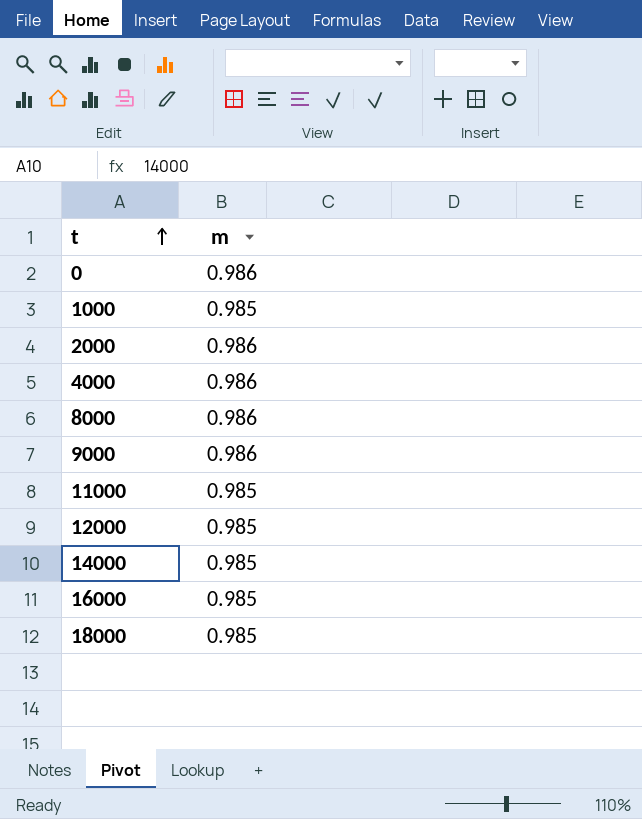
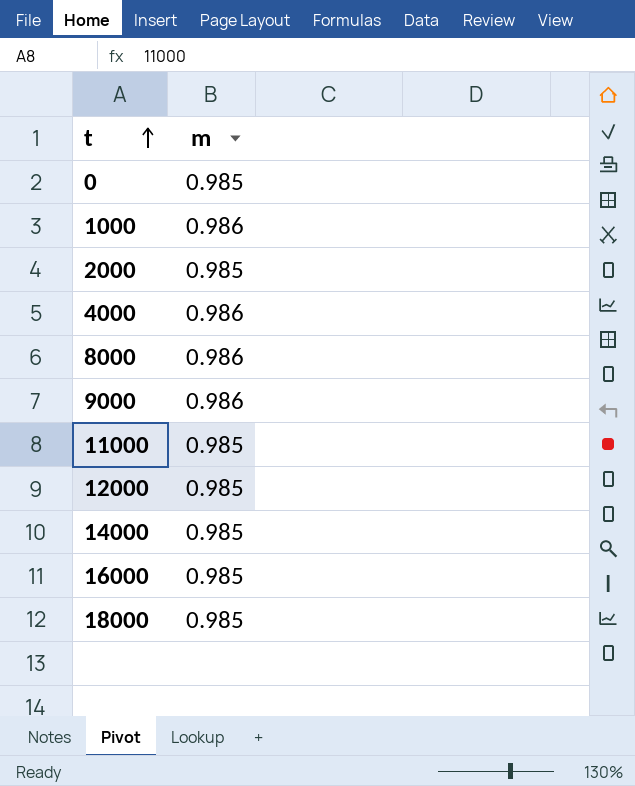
0 | m: 0.986 -> 0.985
1000 | m: 0.985 -> 0.986
2000 | m: 0.986 -> 0.985

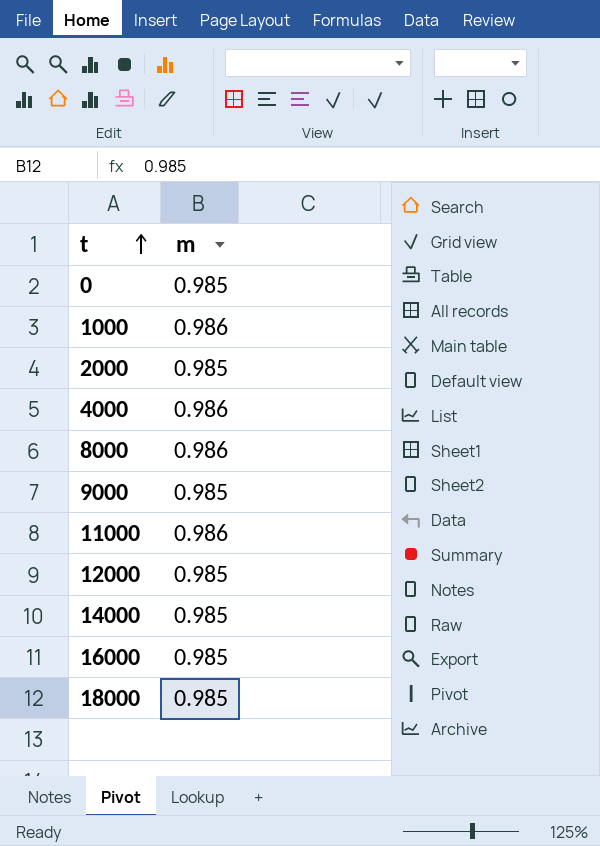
9000 | m: 0.986 -> 0.985
11000 | m: 0.985 -> 0.986

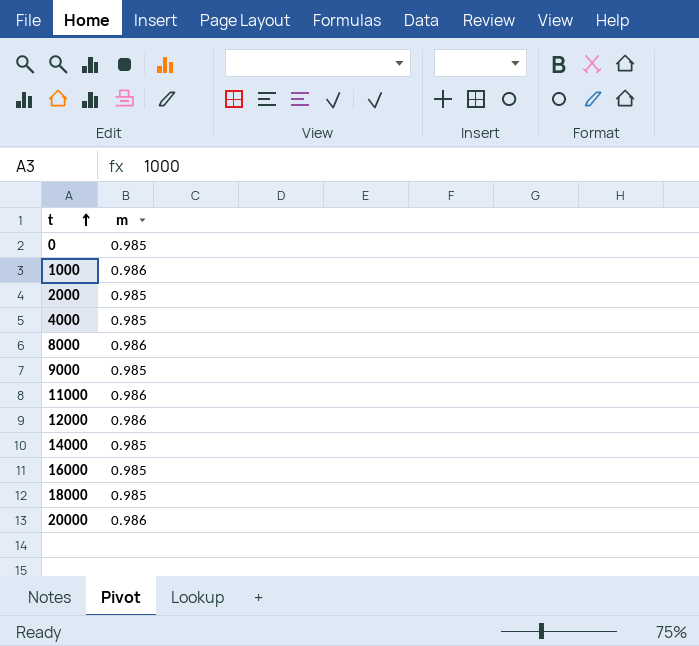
4000 | m: 0.986 -> 0.985
12000 | m: 0.985 -> 0.986
row 20000: none -> 0.986

